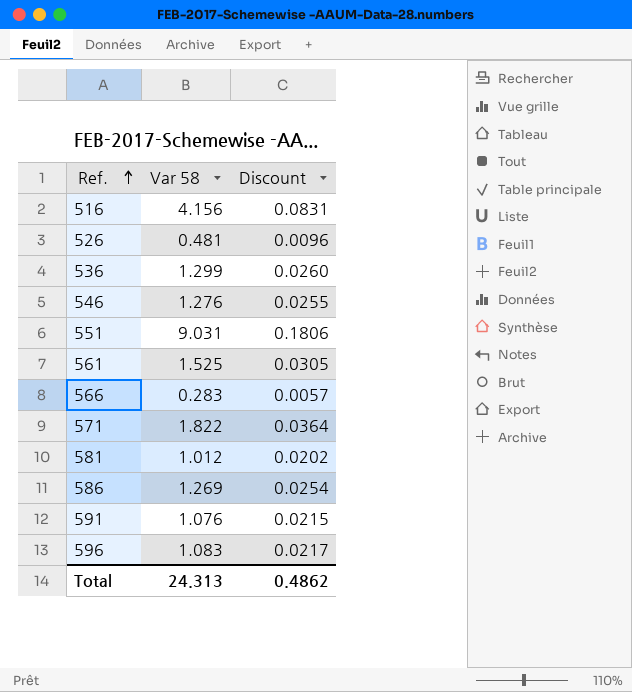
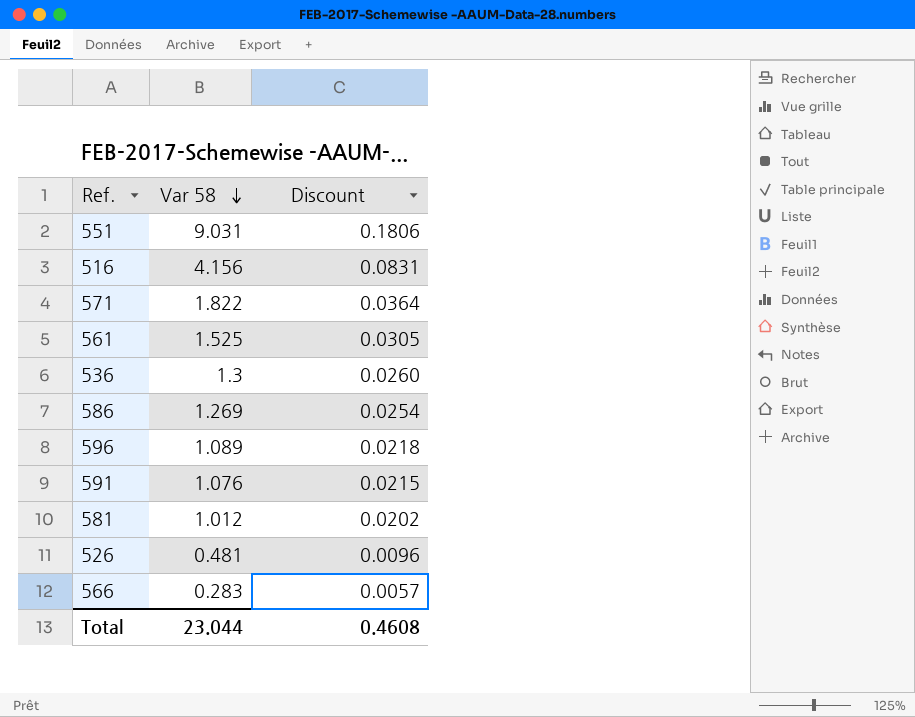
row order: Ref. ascending -> Var 58 descending
row 546: 1.276 | 0.0255 -> none
536 | Var 58: 1.299 -> 1.3
596 | Var 58: 1.083 -> 1.089
596 | Discount: 0.0217 -> 0.0218
Total | Var 58: 24.313 -> 23.044
Total | Discount: 0.4862 -> 0.4608

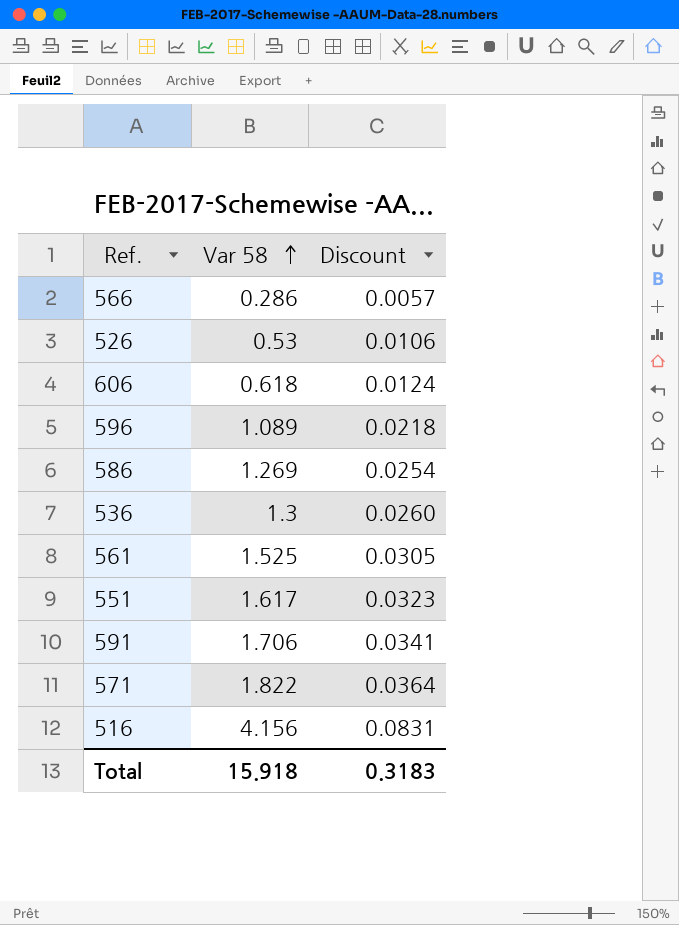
row order: Var 58 descending -> Var 58 ascending
row 581: 1.012 | 0.0202 -> none
566 | Var 58: 0.283 -> 0.286
526 | Var 58: 0.481 -> 0.53
526 | Discount: 0.0096 -> 0.0106
row 606: none -> 0.618 | 0.0124
551 | Var 58: 9.031 -> 1.617
551 | Discount: 0.1806 -> 0.0323
591 | Var 58: 1.076 -> 1.706
591 | Discount: 0.0215 -> 0.0341
Total | Var 58: 23.044 -> 15.918
Total | Discount: 0.4608 -> 0.3183

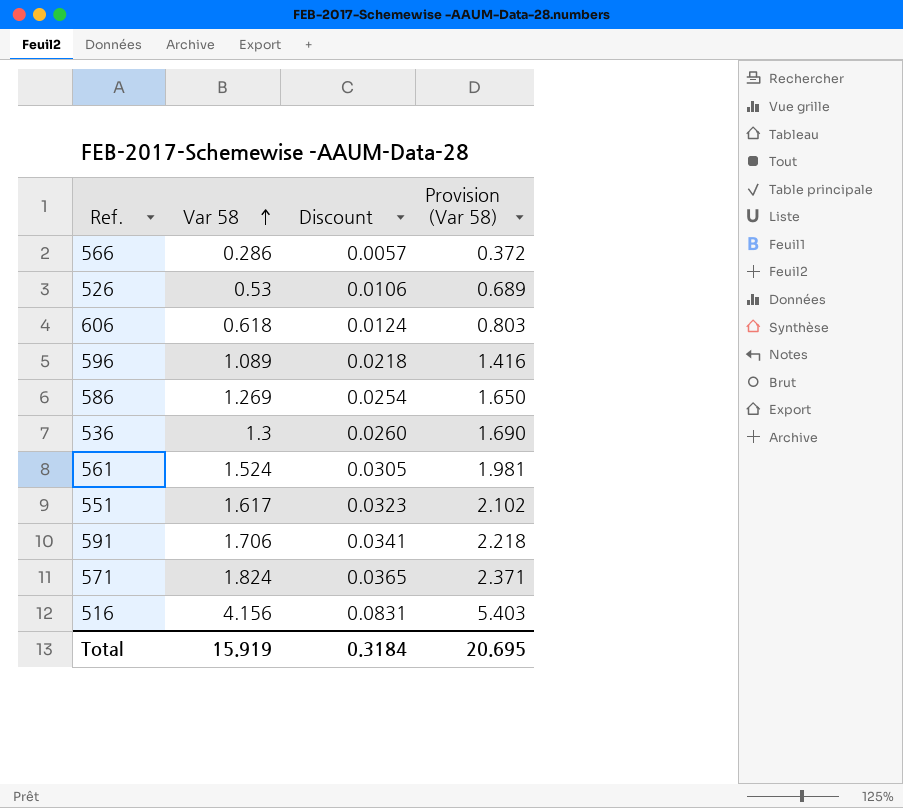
column Provision (Var 58) | formula: none -> [Var 58] * 1.3
561 | Var 58: 1.525 -> 1.524
571 | Var 58: 1.822 -> 1.824
571 | Discount: 0.0364 -> 0.0365
Total | Var 58: 15.918 -> 15.919
Total | Discount: 0.3183 -> 0.3184

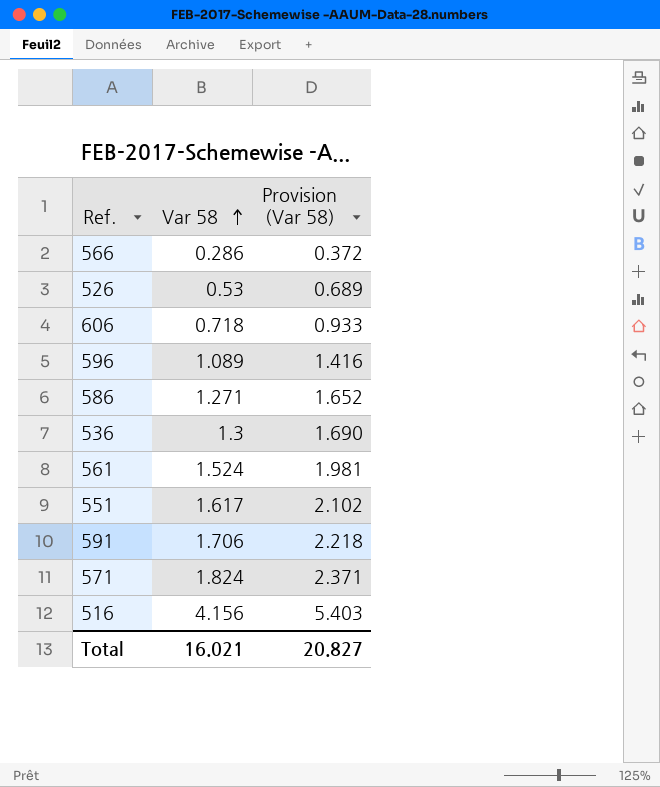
column Discount | formula: [Var 58] * 0.02 -> none
606 | Var 58: 0.618 -> 0.718
606 | Provision (Var 58): 0.803 -> 0.933
586 | Var 58: 1.269 -> 1.271
586 | Provision (Var 58): 1.650 -> 1.652
Total | Var 58: 15.919 -> 16.021
Total | Provision (Var 58): 20.695 -> 20.827

